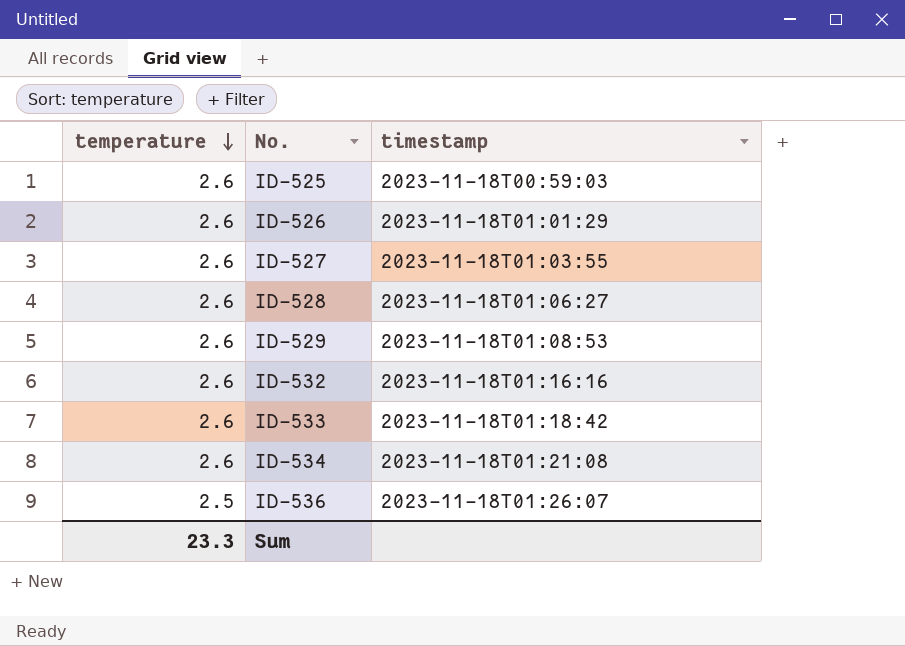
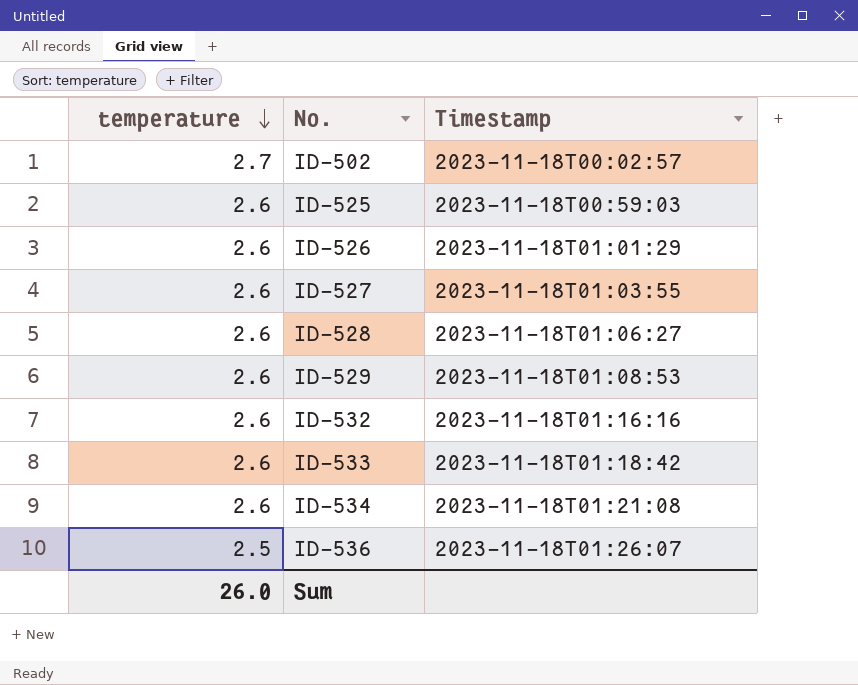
column name: timestamp -> Timestamp
row ID-502: none -> 2.7 | 2023-11-18T00:02:57
Sum | temperature: 23.3 -> 26.0

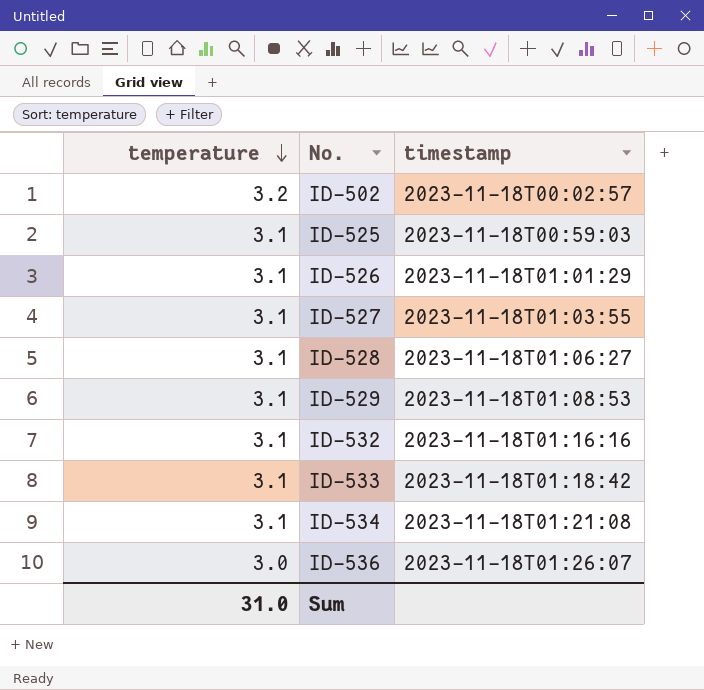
column name: Timestamp -> timestamp
ID-502 | temperature: 2.7 -> 3.2
ID-525 | temperature: 2.6 -> 3.1
ID-526 | temperature: 2.6 -> 3.1
ID-527 | temperature: 2.6 -> 3.1
ID-528 | temperature: 2.6 -> 3.1
ID-529 | temperature: 2.6 -> 3.1
ID-532 | temperature: 2.6 -> 3.1
ID-533 | temperature: 2.6 -> 3.1
ID-534 | temperature: 2.6 -> 3.1
ID-536 | temperature: 2.5 -> 3.0
Sum | temperature: 26.0 -> 31.0

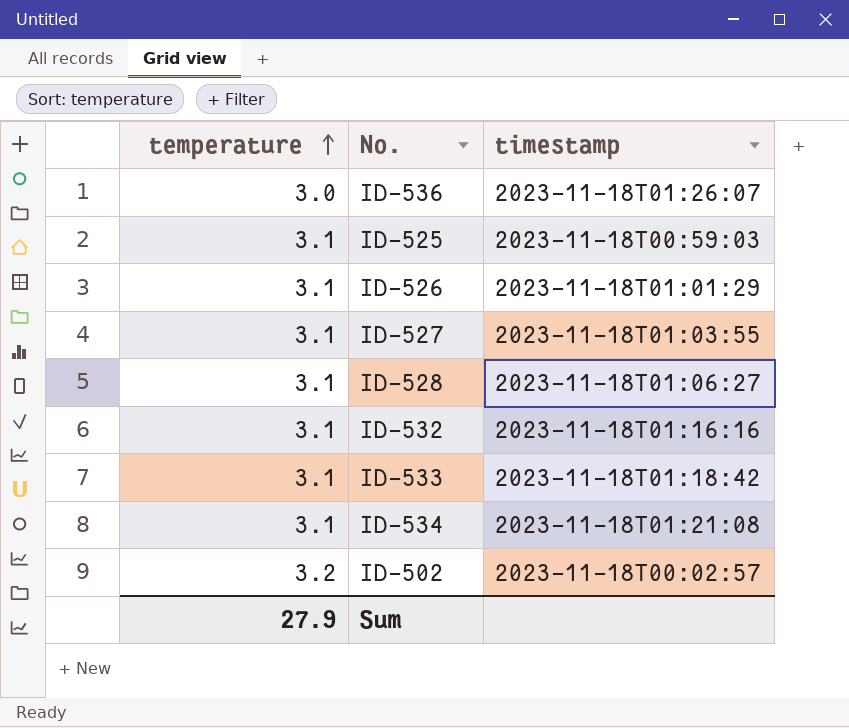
row order: temperature descending -> temperature ascending
row ID-529: 3.1 | 2023-11-18T01:08:53 -> none
Sum | temperature: 31.0 -> 27.9

